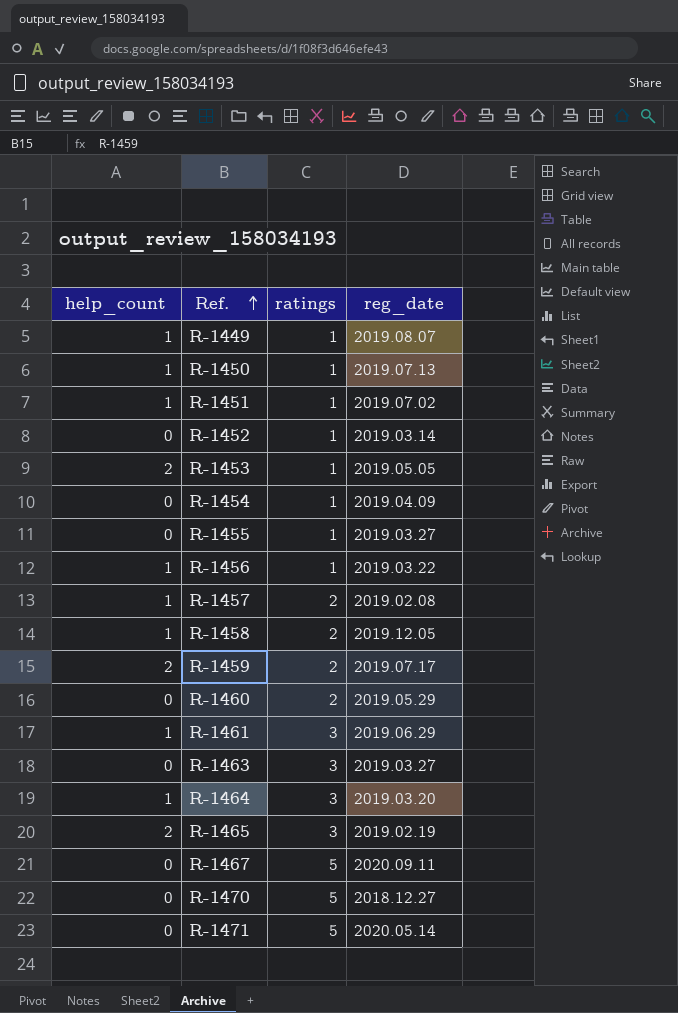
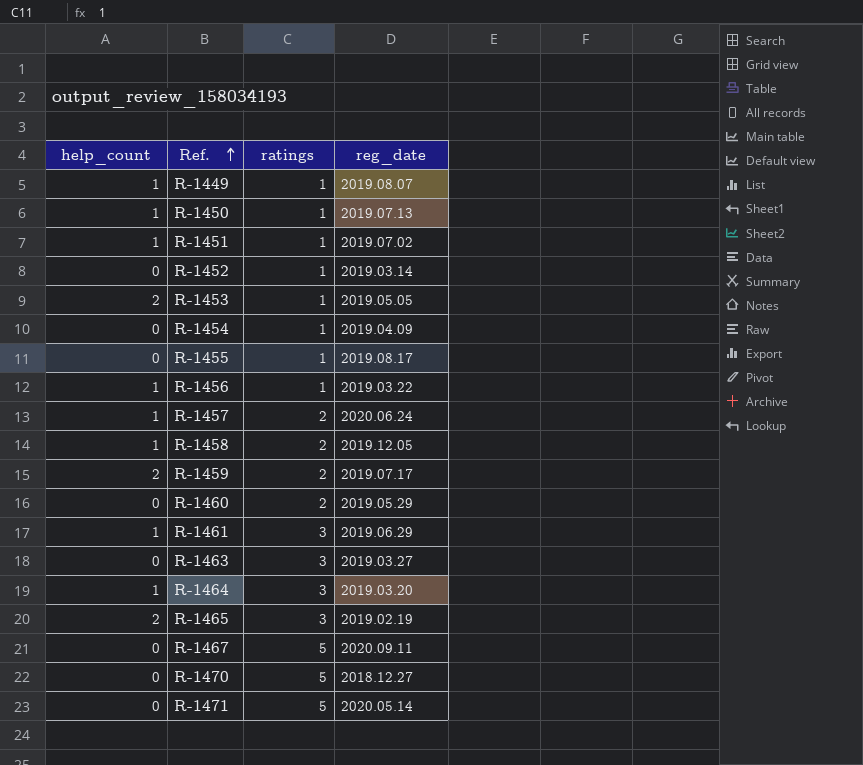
R-1455 | reg_date: 2019.03.27 -> 2019.08.17
R-1457 | reg_date: 2019.02.08 -> 2020.06.24

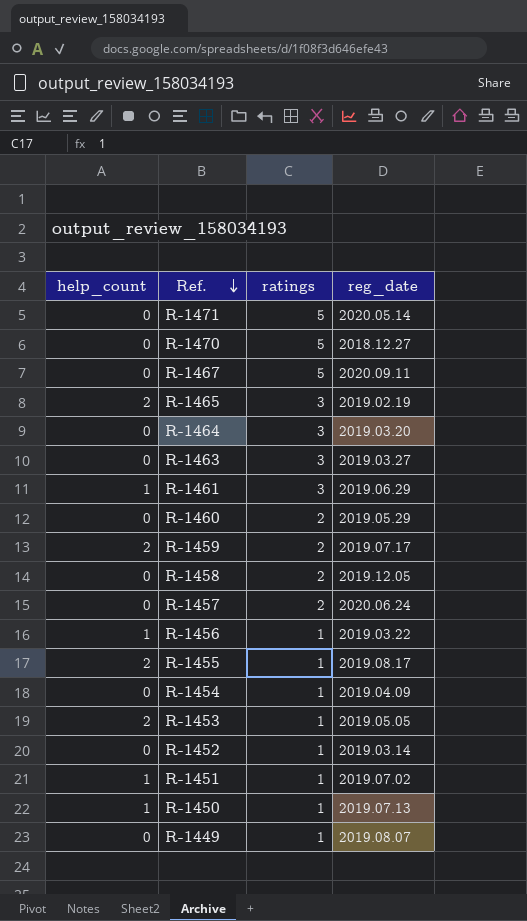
row order: Ref. ascending -> Ref. descending
R-1464 | help_count: 1 -> 0
R-1458 | help_count: 1 -> 0
R-1457 | help_count: 1 -> 0
R-1455 | help_count: 0 -> 2
R-1449 | help_count: 1 -> 0

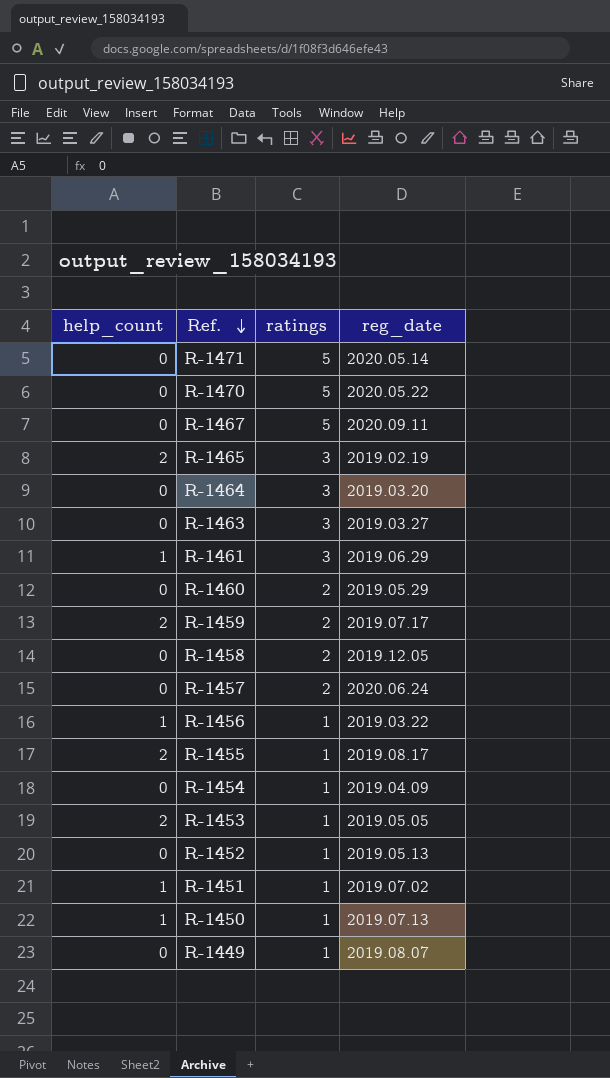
R-1470 | reg_date: 2018.12.27 -> 2020.05.22
R-1452 | reg_date: 2019.03.14 -> 2019.05.13

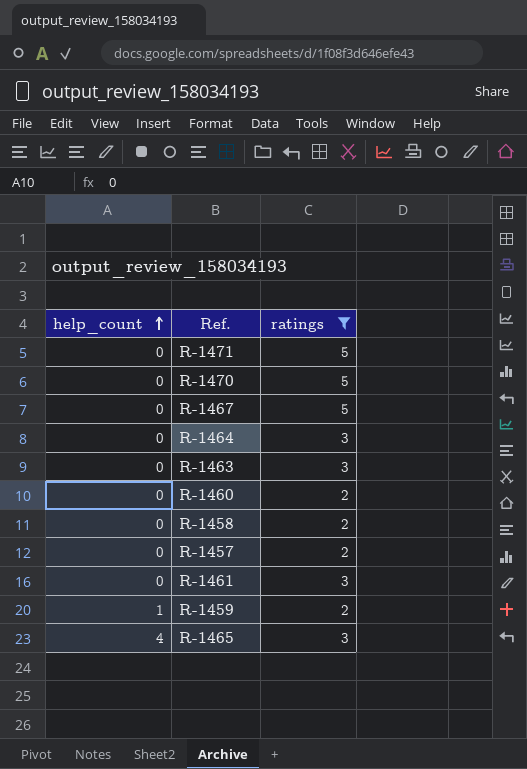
filter: none -> ratings != 1
row order: Ref. descending -> help_count ascending
column reg_date | position: 4 -> none
R-1461 | help_count: 1 -> 0
R-1459 | help_count: 2 -> 1
R-1465 | help_count: 2 -> 4

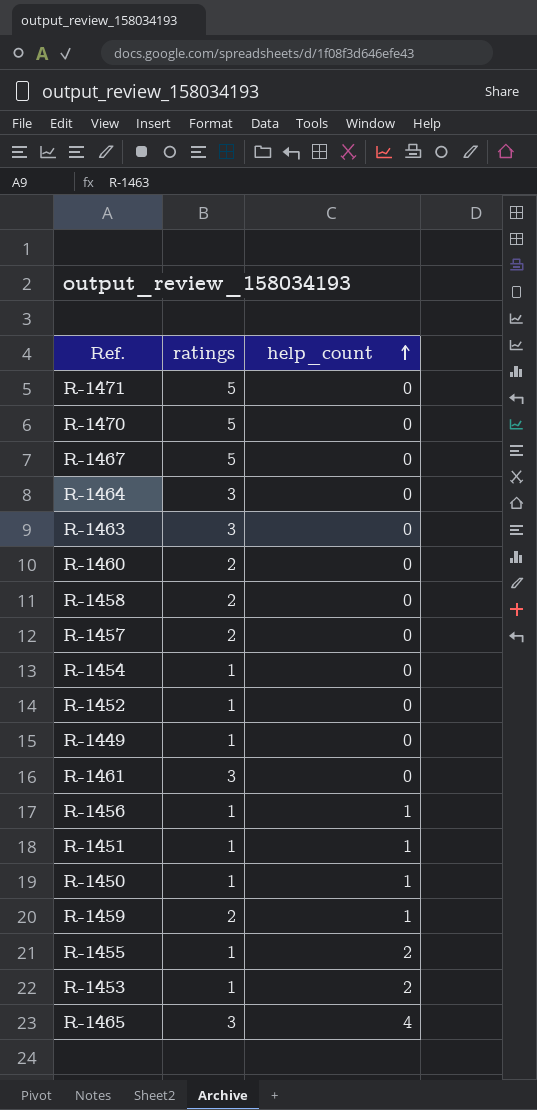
filter: ratings != 1 -> none
column help_count | position: 1 -> 3

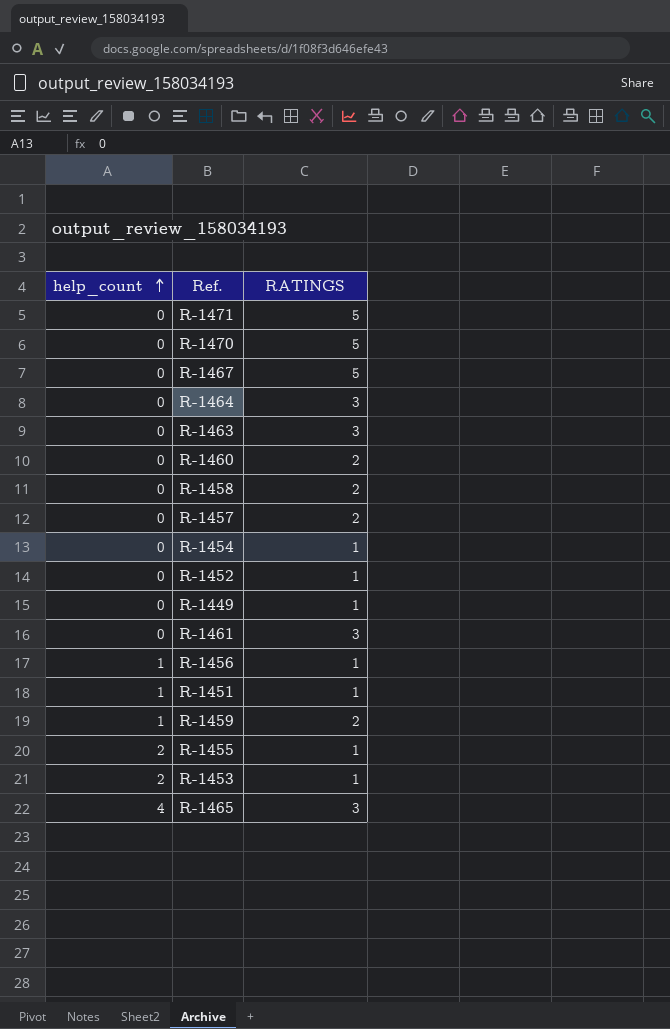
column help_count | position: 3 -> 1
column name: ratings -> RATINGS
row R-1450: 1 | 1 -> none

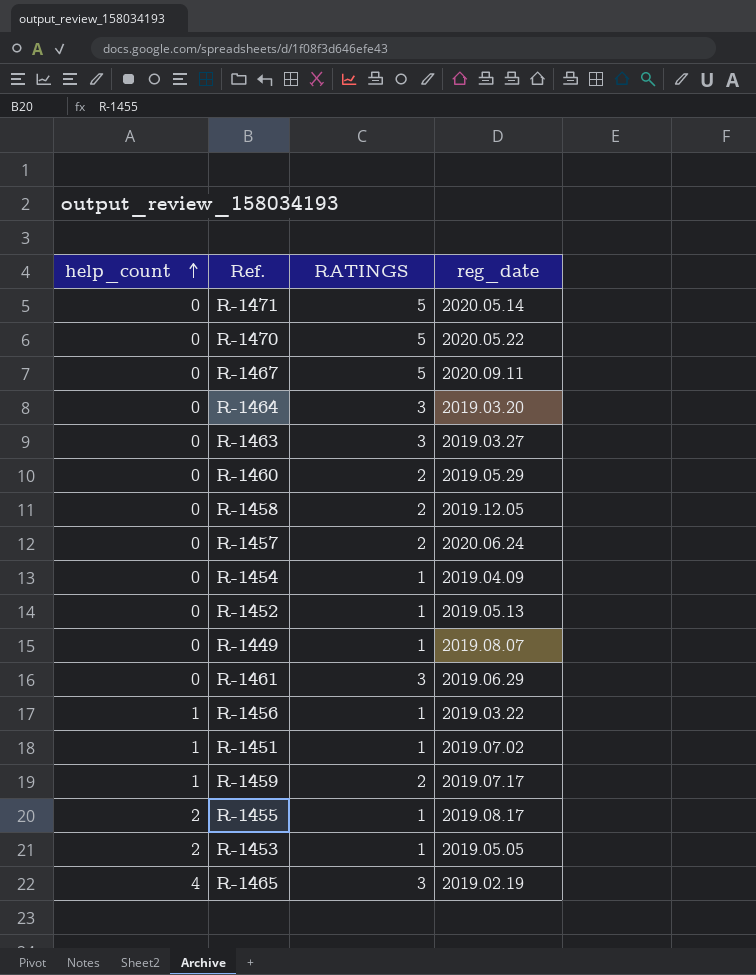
column reg_date | position: none -> 4

